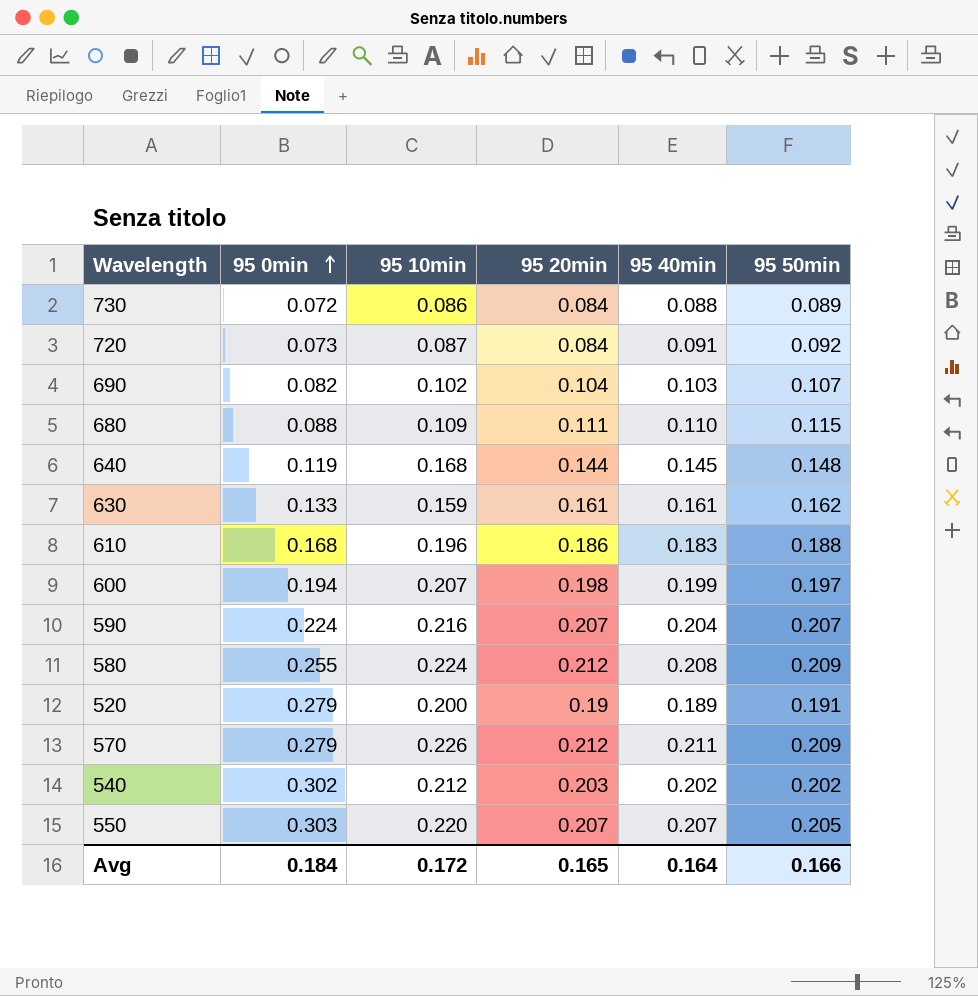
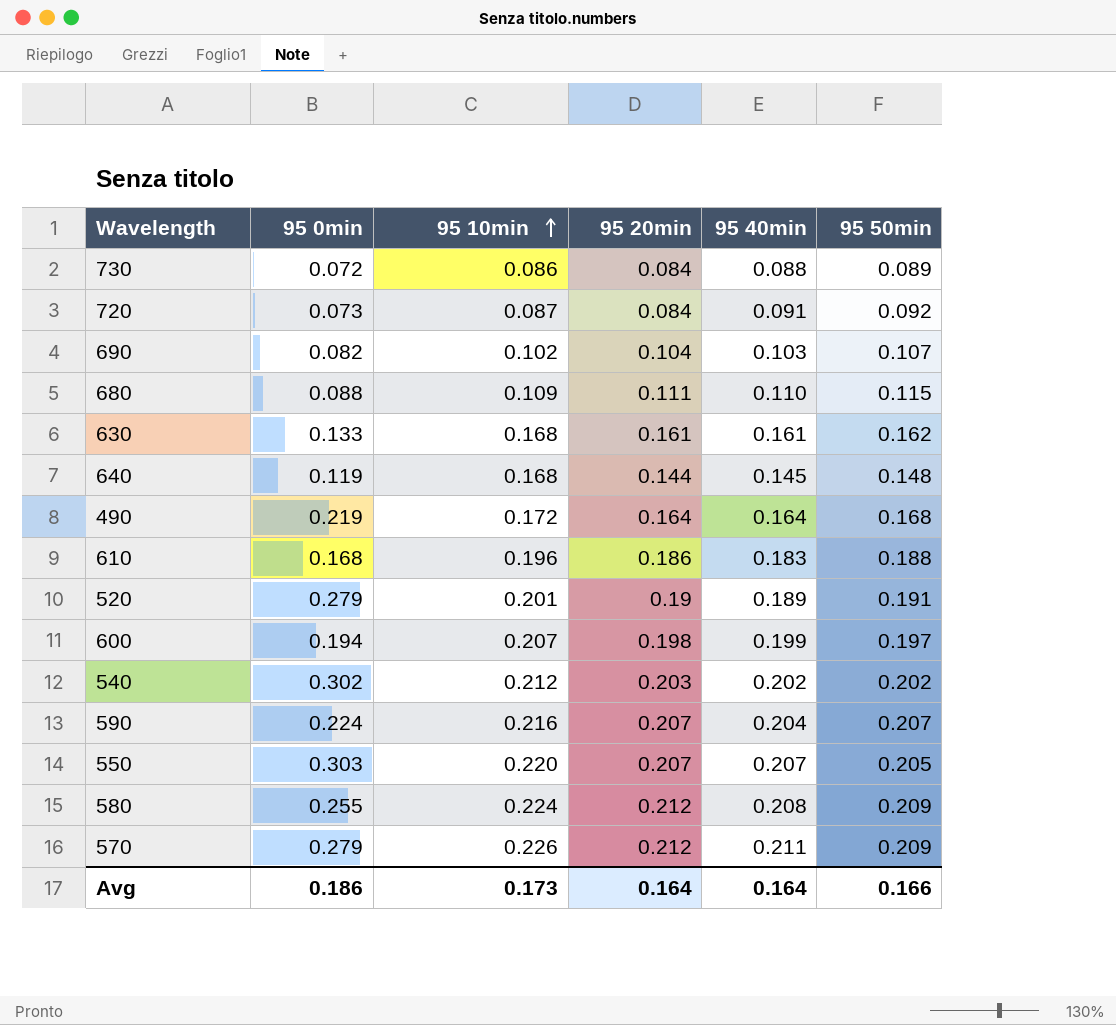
row order: 95 0min ascending -> 95 10min ascending
630 | 95 10min: 0.159 -> 0.168
row 490: none -> 0.219 | 0.172 | 0.164 | 0.164 | 0.168
520 | 95 10min: 0.200 -> 0.201
Avg | 95 0min: 0.184 -> 0.186
Avg | 95 10min: 0.172 -> 0.173
Avg | 95 20min: 0.165 -> 0.164

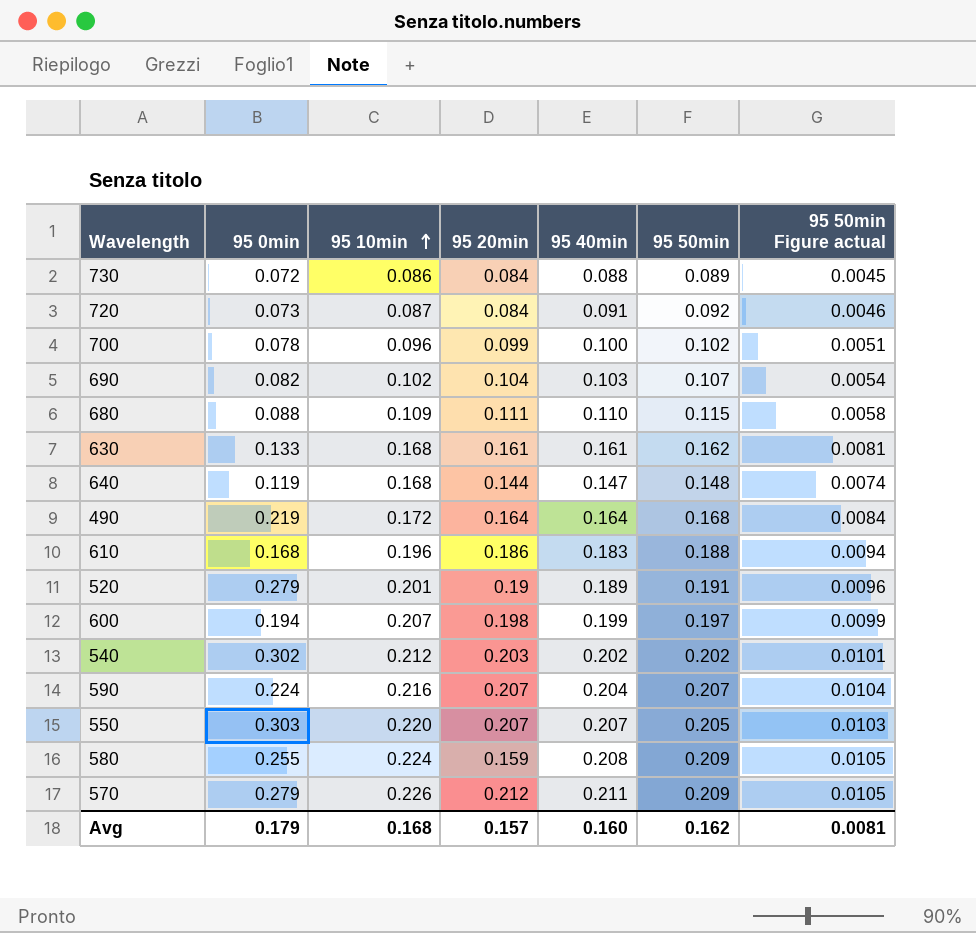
column 95 50min Figure actual | formula: none -> [95 50min] * 0.05
row 700: none -> 0.078 | 0.096 | 0.099 | 0.100 | 0.102 | 0.0051
640 | 95 40min: 0.145 -> 0.147
580 | 95 20min: 0.212 -> 0.159
Avg | 95 0min: 0.186 -> 0.179
Avg | 95 10min: 0.173 -> 0.168
Avg | 95 20min: 0.164 -> 0.157
Avg | 95 40min: 0.164 -> 0.160
Avg | 95 50min: 0.166 -> 0.162

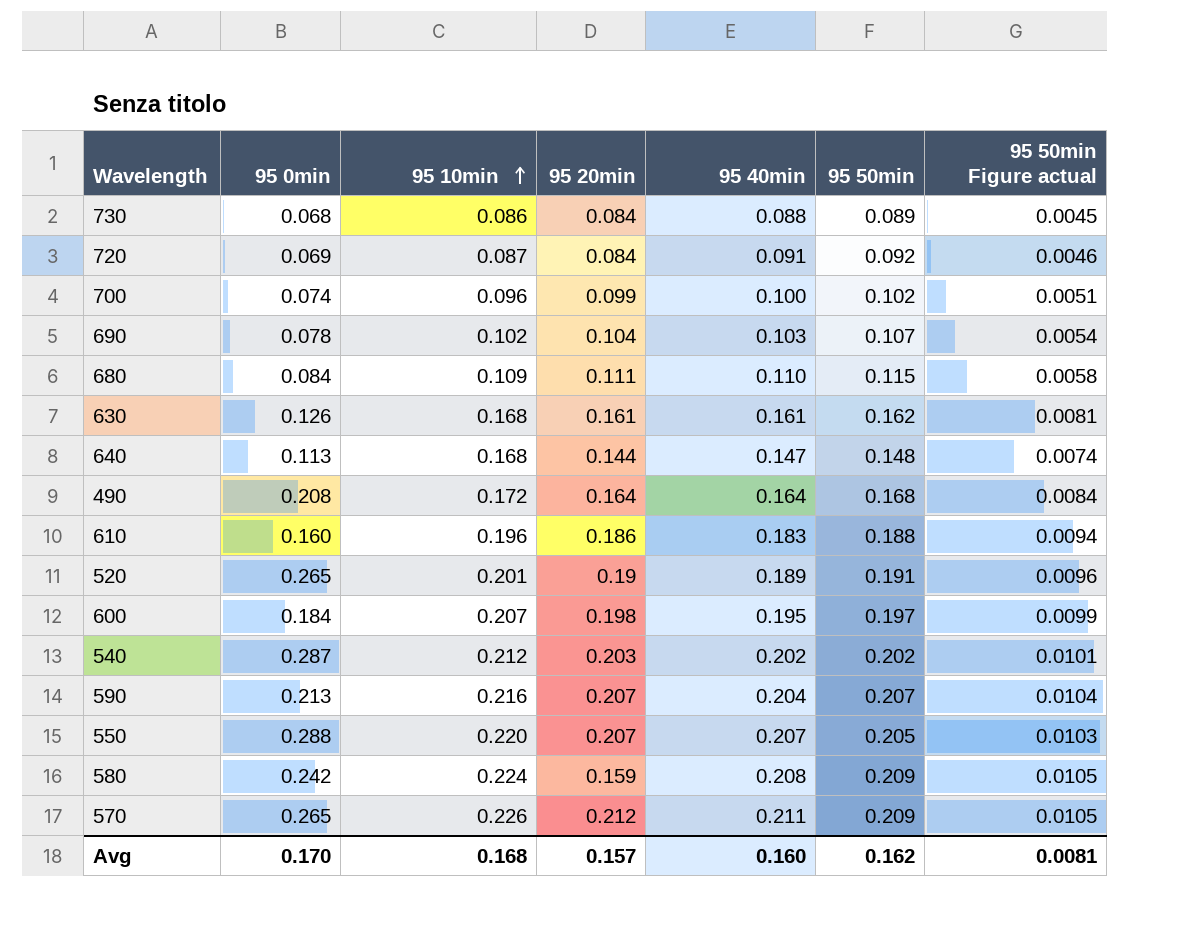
730 | 95 0min: 0.072 -> 0.068
720 | 95 0min: 0.073 -> 0.069
700 | 95 0min: 0.078 -> 0.074
690 | 95 0min: 0.082 -> 0.078
680 | 95 0min: 0.088 -> 0.084
630 | 95 0min: 0.133 -> 0.126
640 | 95 0min: 0.119 -> 0.113
490 | 95 0min: 0.219 -> 0.208
610 | 95 0min: 0.168 -> 0.160
520 | 95 0min: 0.279 -> 0.265
600 | 95 0min: 0.194 -> 0.184
600 | 95 40min: 0.199 -> 0.195
540 | 95 0min: 0.302 -> 0.287
590 | 95 0min: 0.224 -> 0.213
550 | 95 0min: 0.303 -> 0.288
580 | 95 0min: 0.255 -> 0.242
570 | 95 0min: 0.279 -> 0.265
Avg | 95 0min: 0.179 -> 0.170

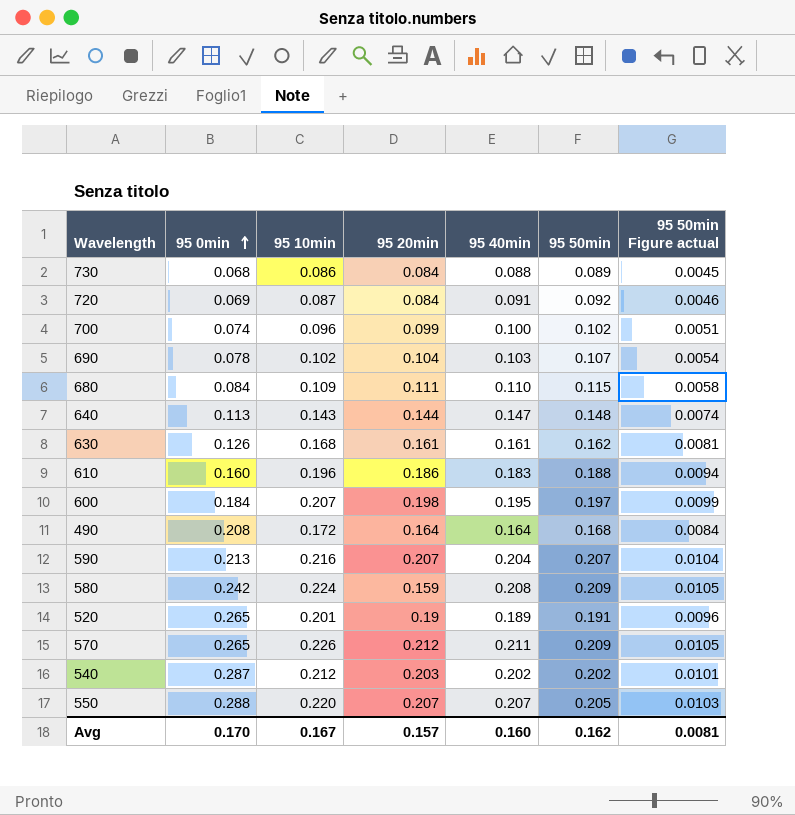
row order: 95 10min ascending -> 95 0min ascending
640 | 95 10min: 0.168 -> 0.143
Avg | 95 10min: 0.168 -> 0.167

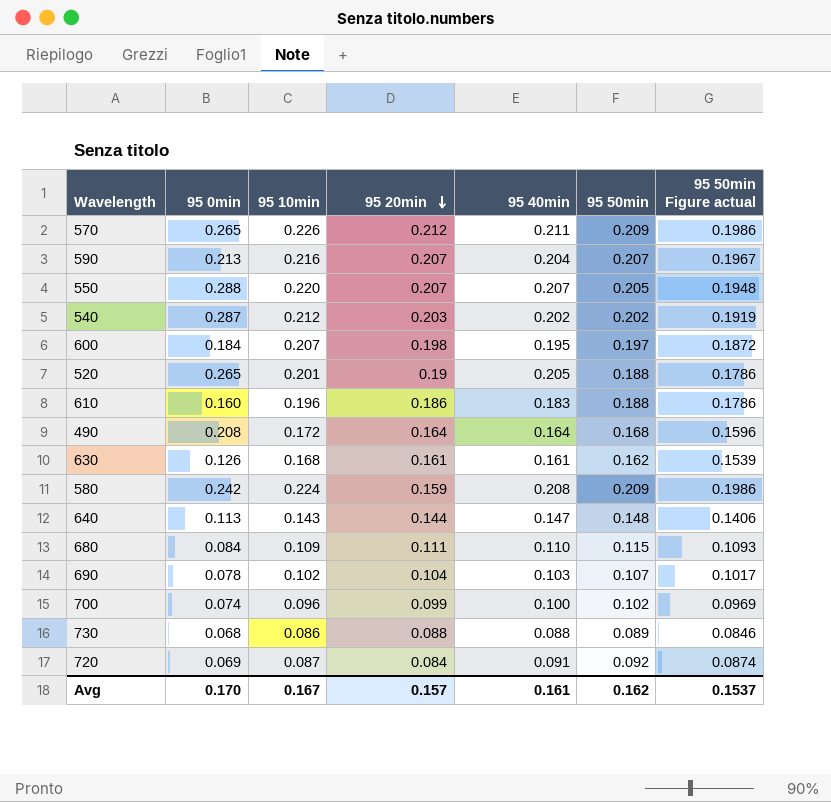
row order: 95 0min ascending -> 95 20min descending
column 95 50min Figure actual | formula: [95 50min] * 0.05 -> [95 50min] * 0.95
520 | 95 40min: 0.189 -> 0.205
520 | 95 50min: 0.191 -> 0.188
730 | 95 20min: 0.084 -> 0.088
Avg | 95 40min: 0.160 -> 0.161
Avg | 95 50min Figure actual: 0.0081 -> 0.1537

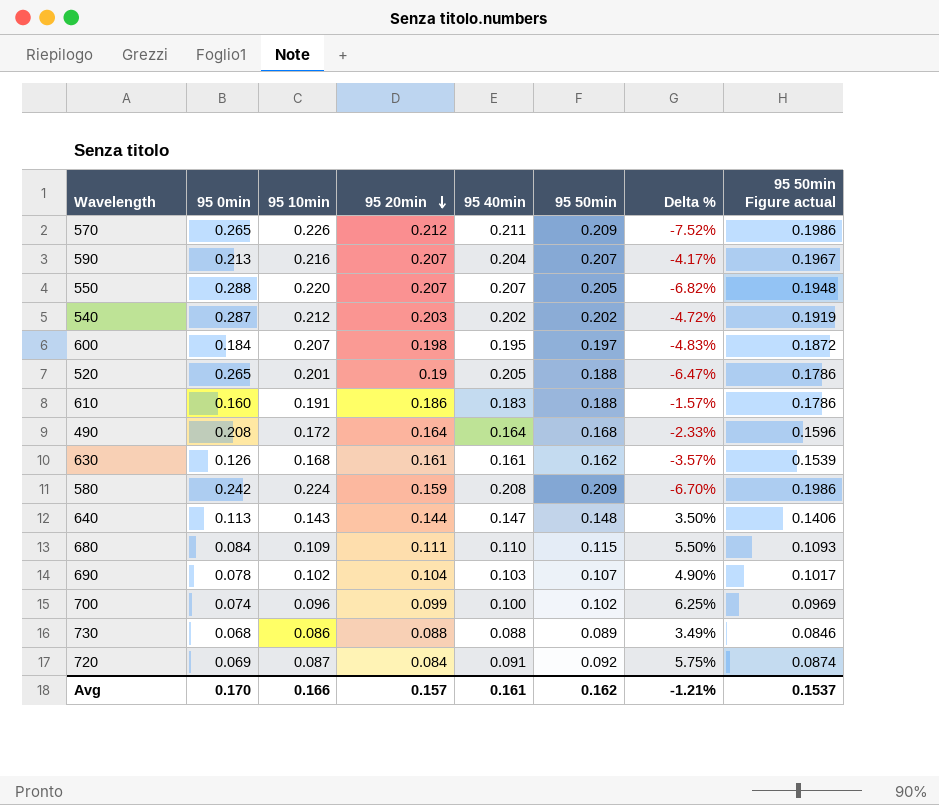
column Delta % | formula: none -> ([95 50min] - [95 10min]) / [95 10min]
610 | 95 10min: 0.196 -> 0.191
Avg | 95 10min: 0.167 -> 0.166

